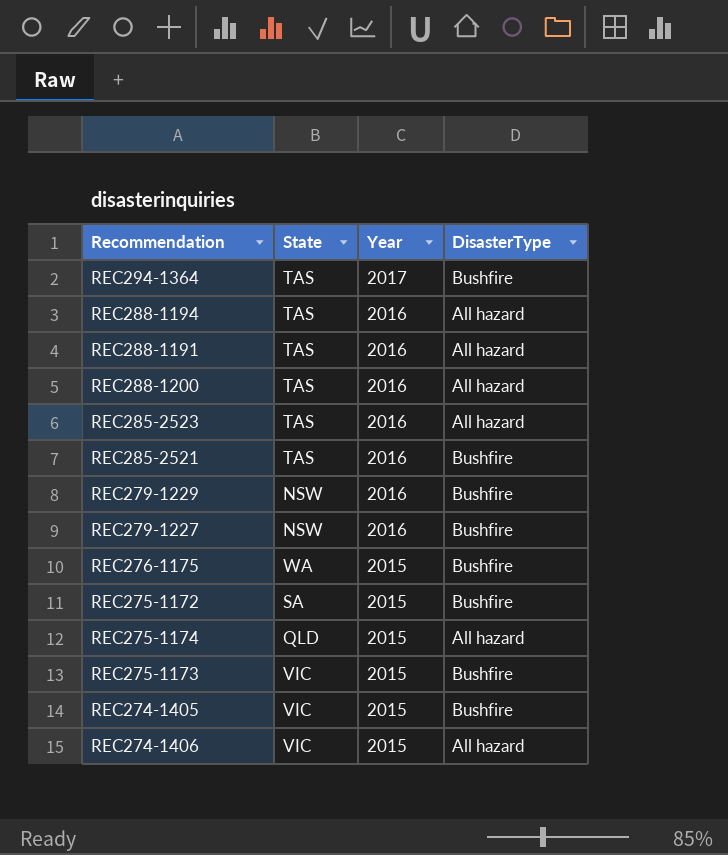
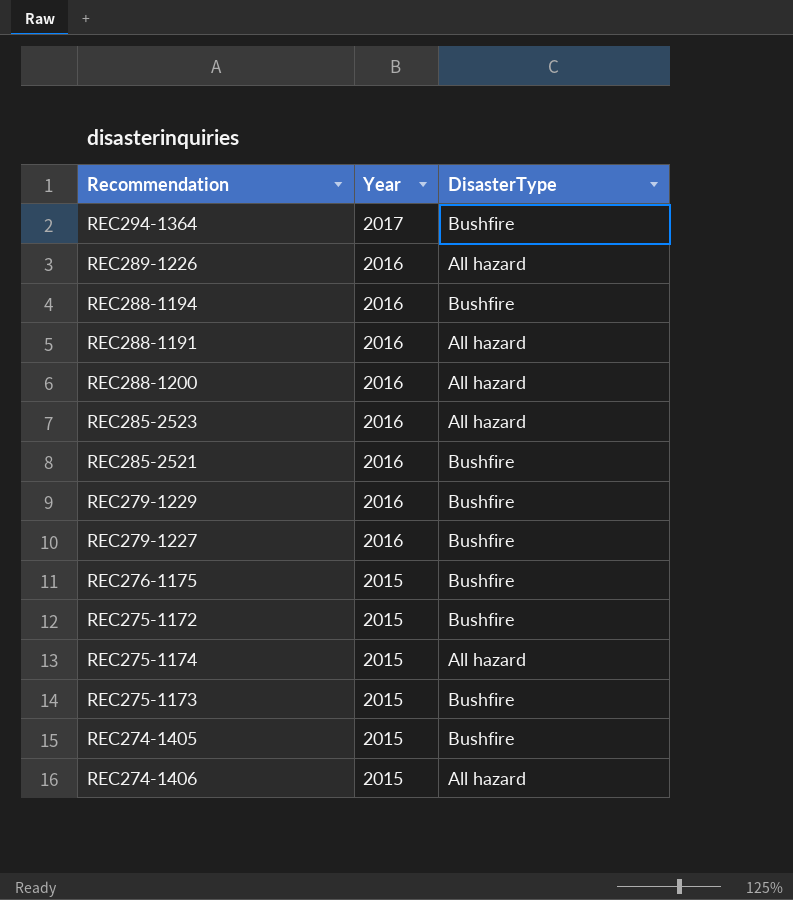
column State | position: 2 -> none
row REC289-1226: none -> 2016 | All hazard
REC288-1194 | DisasterType: All hazard -> Bushfire

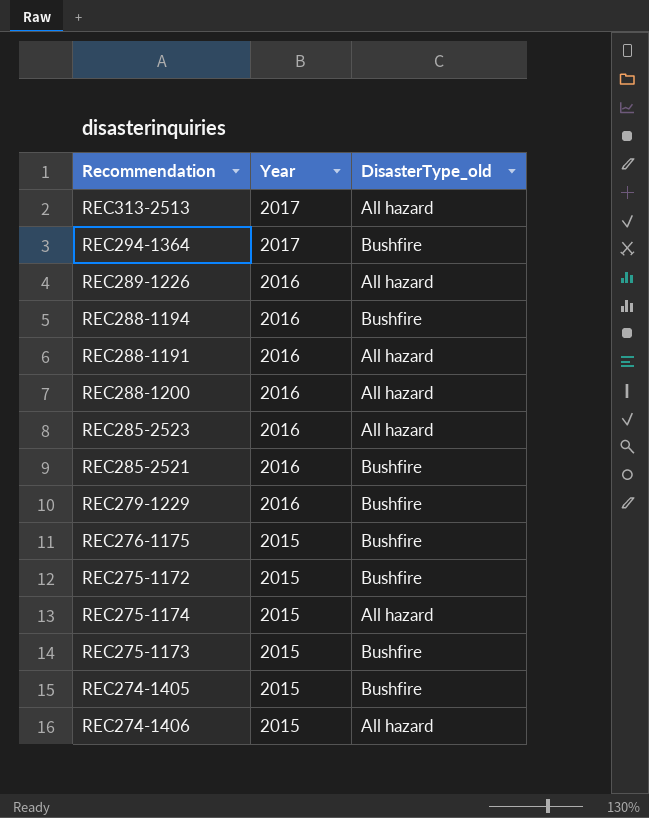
column name: DisasterType -> DisasterType_old
row REC279-1227: 2016 | Bushfire -> none
row REC313-2513: none -> 2017 | All hazard

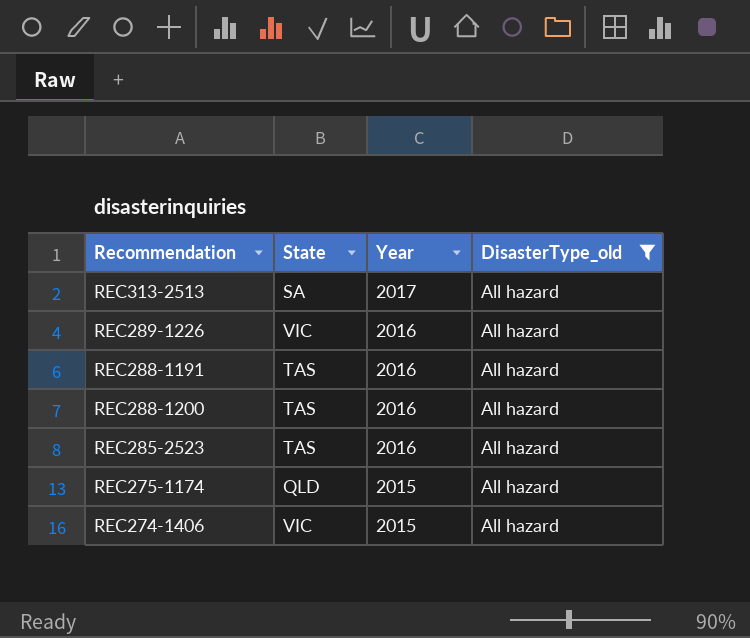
filter: none -> DisasterType_old = All hazard
column State | position: none -> 2

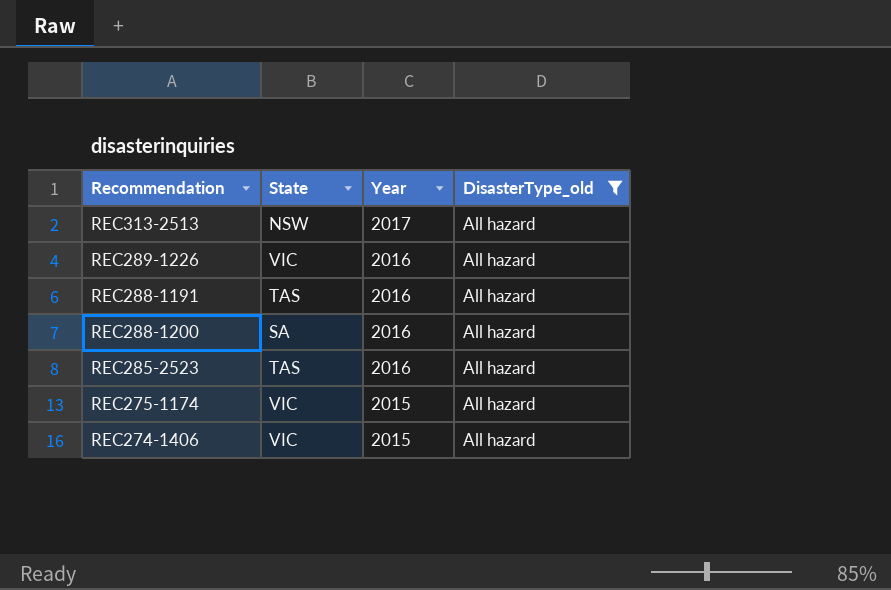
REC313-2513 | State: SA -> NSW
REC288-1200 | State: TAS -> SA
REC275-1174 | State: QLD -> VIC

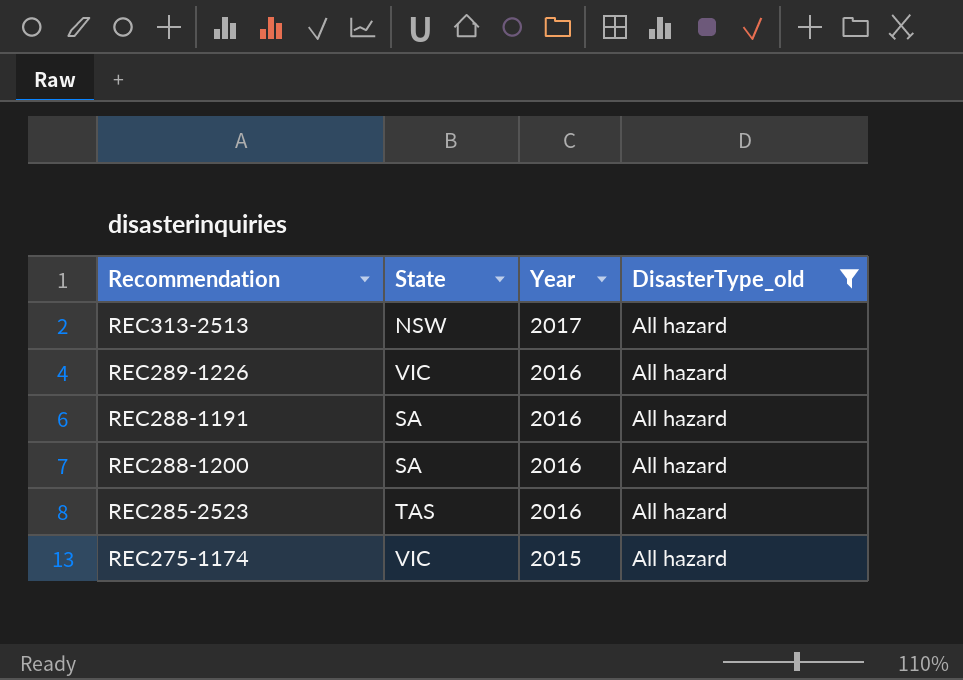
row REC274-1406: VIC | 2015 | All hazard -> none
REC288-1191 | State: TAS -> SA

